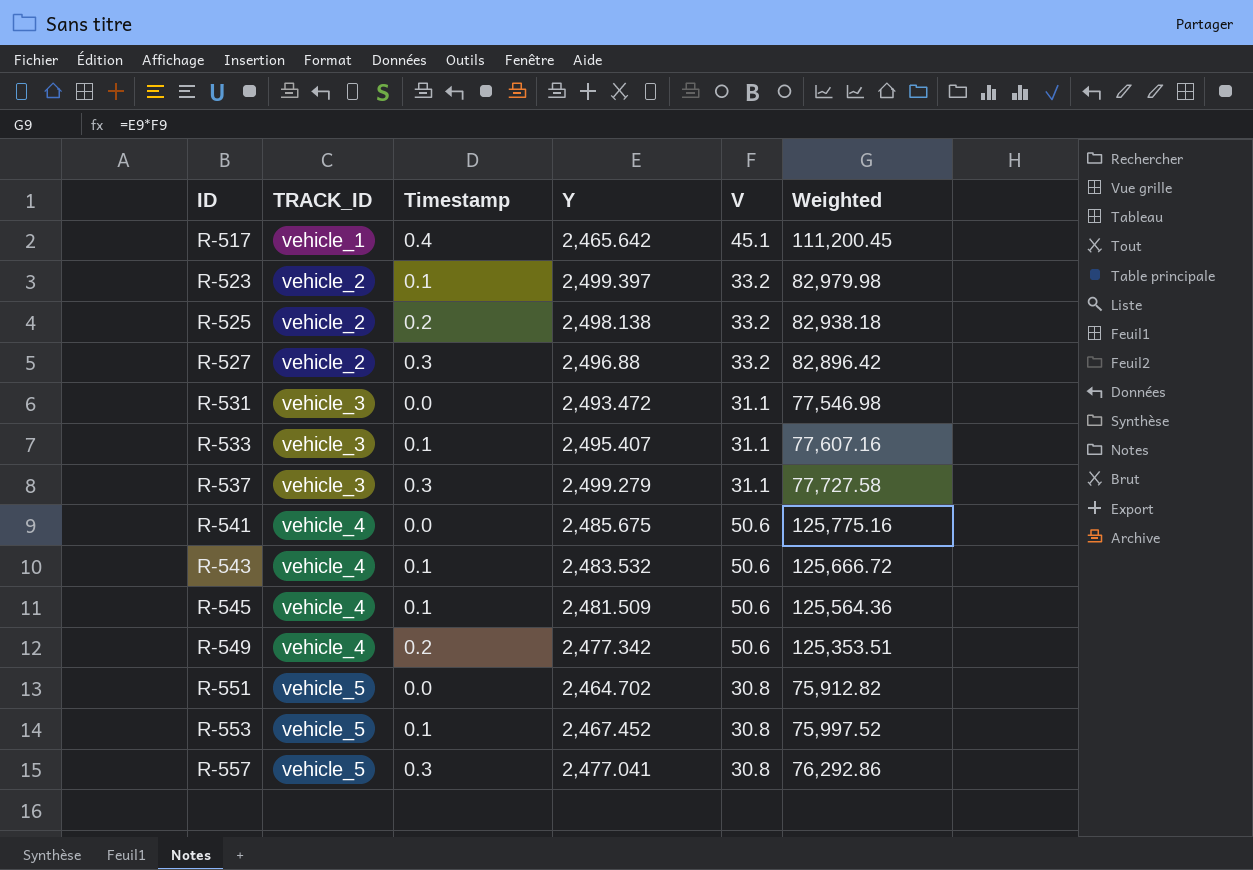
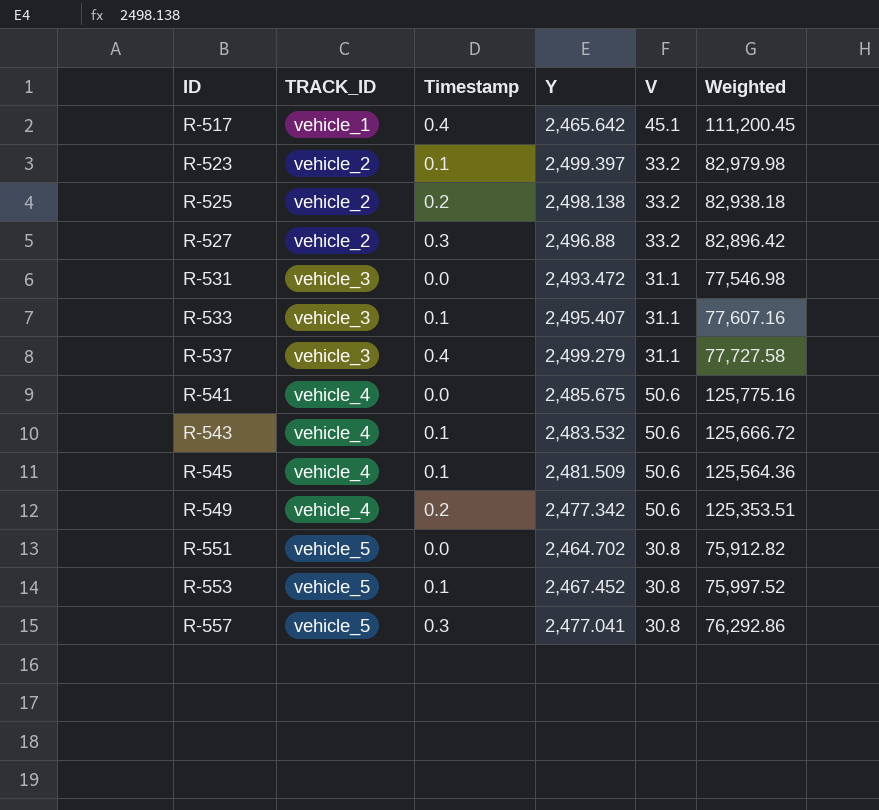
R-537 | Timestamp: 0.3 -> 0.4

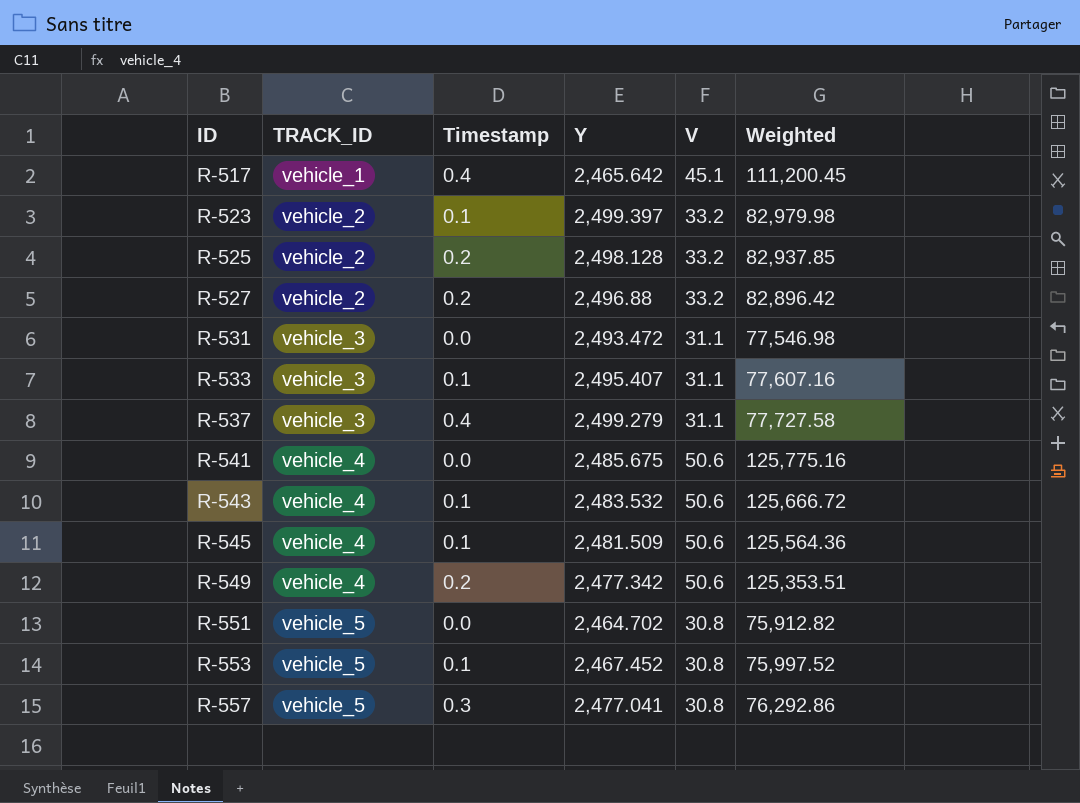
R-525 | Y: 2,498.138 -> 2,498.128
R-525 | Weighted: 82,938.18 -> 82,937.85
R-527 | Timestamp: 0.3 -> 0.2

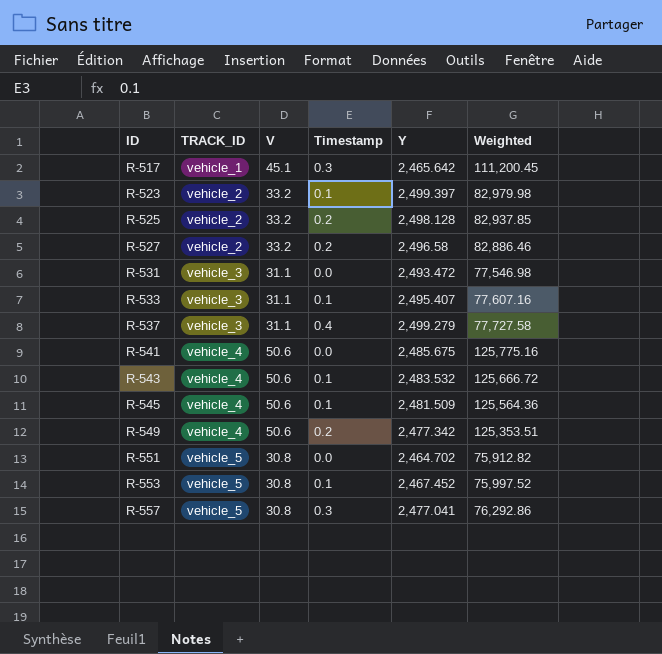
column V | position: 5 -> 3
R-517 | Timestamp: 0.4 -> 0.3
R-527 | Y: 2,496.88 -> 2,496.58
R-527 | Weighted: 82,896.42 -> 82,886.46

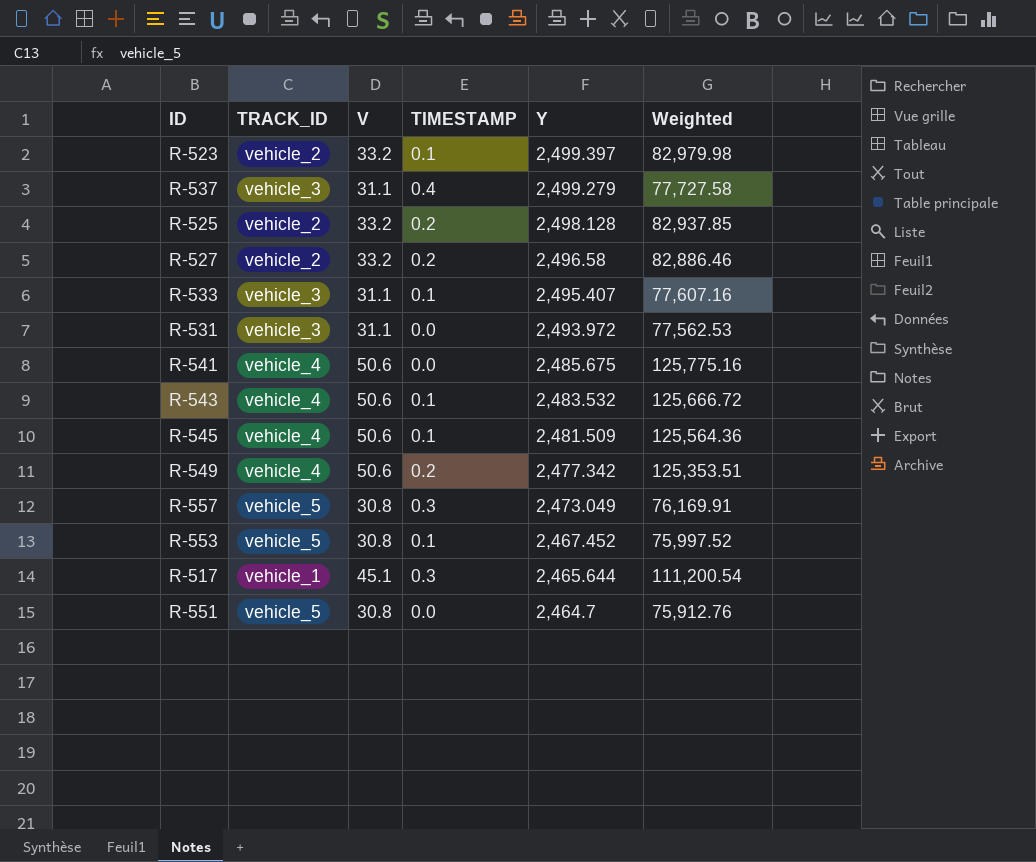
row order: ID ascending -> Y descending
column name: Timestamp -> TIMESTAMP
R-531 | Y: 2,493.472 -> 2,493.972
R-531 | Weighted: 77,546.98 -> 77,562.53
R-557 | Y: 2,477.041 -> 2,473.049
R-557 | Weighted: 76,292.86 -> 76,169.91
R-517 | Y: 2,465.642 -> 2,465.644
R-517 | Weighted: 111,200.45 -> 111,200.54
R-551 | Y: 2,464.702 -> 2,464.7
R-551 | Weighted: 75,912.82 -> 75,912.76

